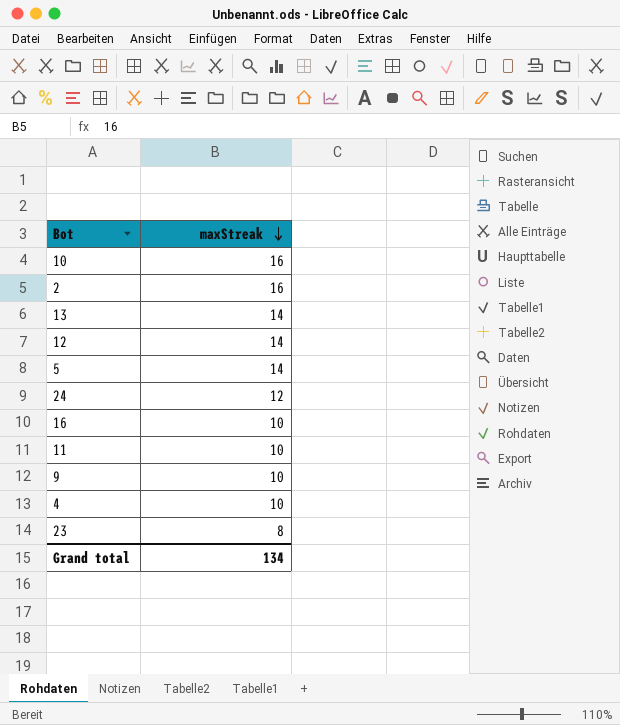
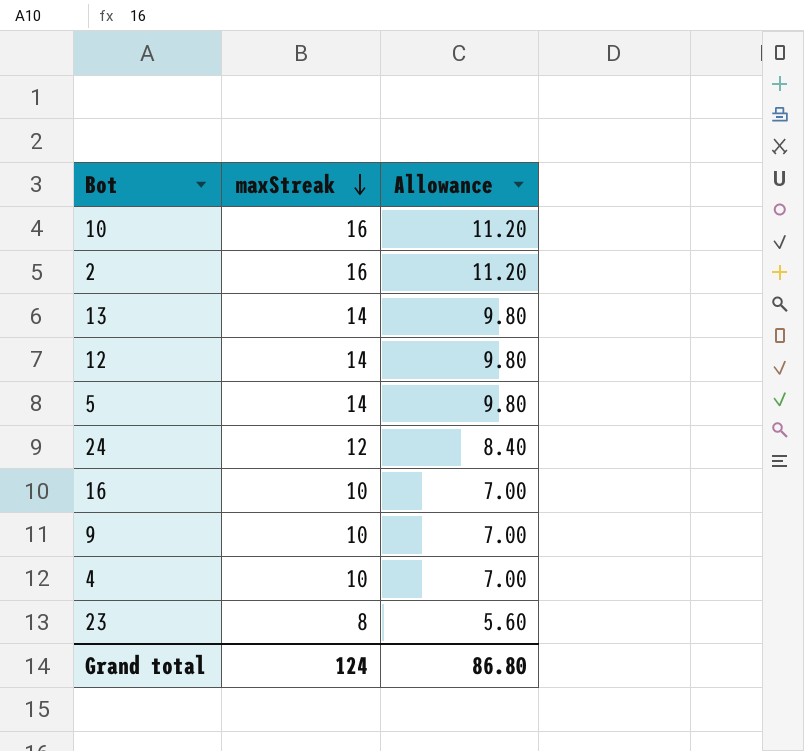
column Allowance | formula: none -> [maxStreak] * 0.7
row 11: 10 -> none
Grand total | maxStreak: 134 -> 124

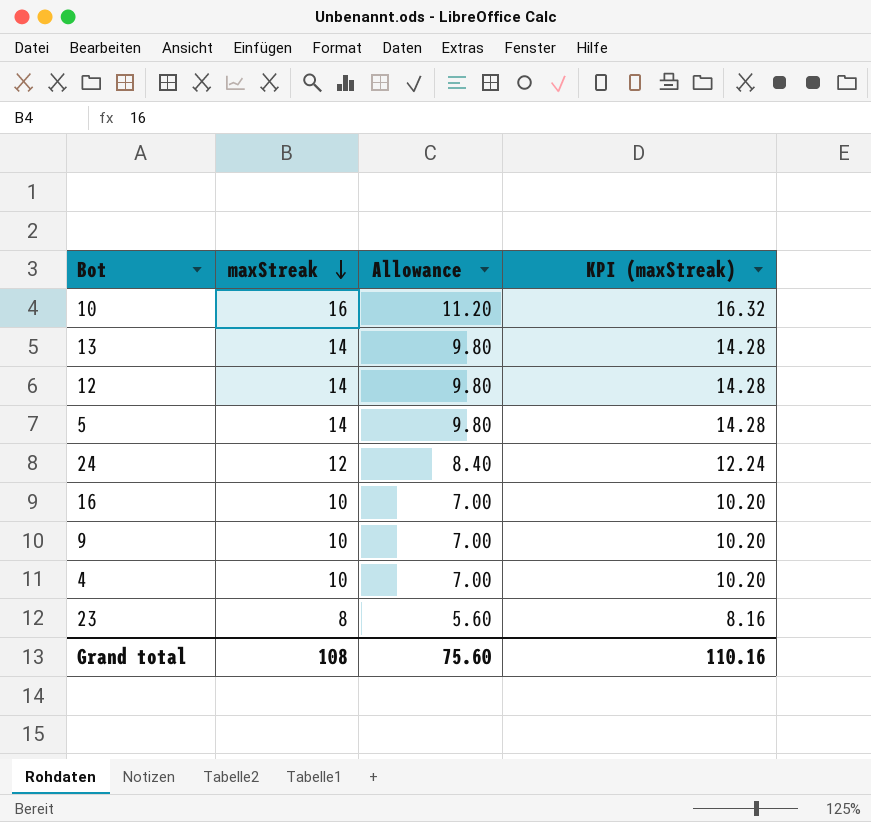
column KPI (maxStreak) | formula: none -> [maxStreak] * 1.02
row 2: 16 | 11.20 -> none
Grand total | maxStreak: 124 -> 108
Grand total | Allowance: 86.80 -> 75.60

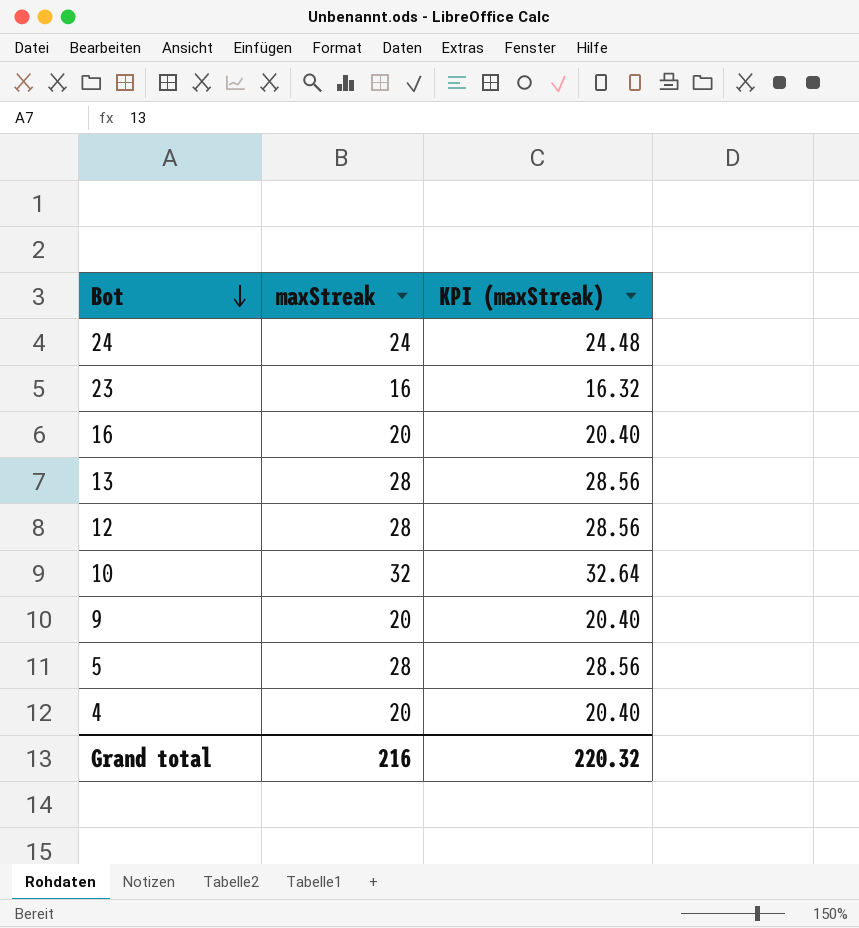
row order: maxStreak descending -> Bot descending
column Allowance | formula: [maxStreak] * 0.7 -> none
24 | maxStreak: 12 -> 24
24 | KPI (maxStreak): 12.24 -> 24.48
23 | maxStreak: 8 -> 16
23 | KPI (maxStreak): 8.16 -> 16.32
16 | maxStreak: 10 -> 20
16 | KPI (maxStreak): 10.20 -> 20.40
13 | maxStreak: 14 -> 28
13 | KPI (maxStreak): 14.28 -> 28.56
12 | maxStreak: 14 -> 28
12 | KPI (maxStreak): 14.28 -> 28.56
10 | maxStreak: 16 -> 32
10 | KPI (maxStreak): 16.32 -> 32.64
9 | maxStreak: 10 -> 20
9 | KPI (maxStreak): 10.20 -> 20.40
5 | maxStreak: 14 -> 28
5 | KPI (maxStreak): 14.28 -> 28.56
4 | maxStreak: 10 -> 20
4 | KPI (maxStreak): 10.20 -> 20.40
Grand total | maxStreak: 108 -> 216
Grand total | KPI (maxStreak): 110.16 -> 220.32

